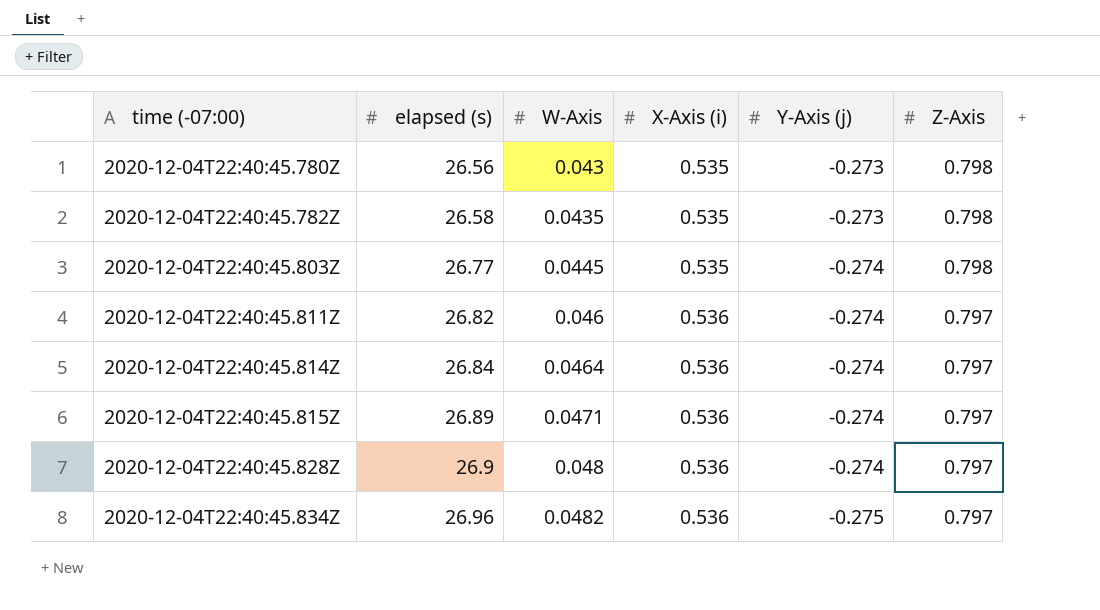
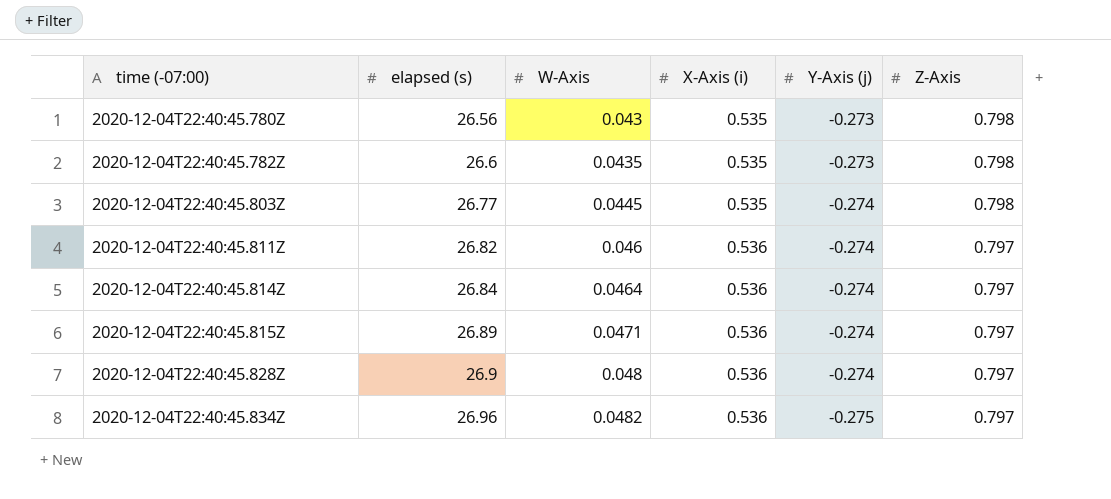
2020-12-04T22:40:45.782Z | elapsed (s): 26.58 -> 26.6

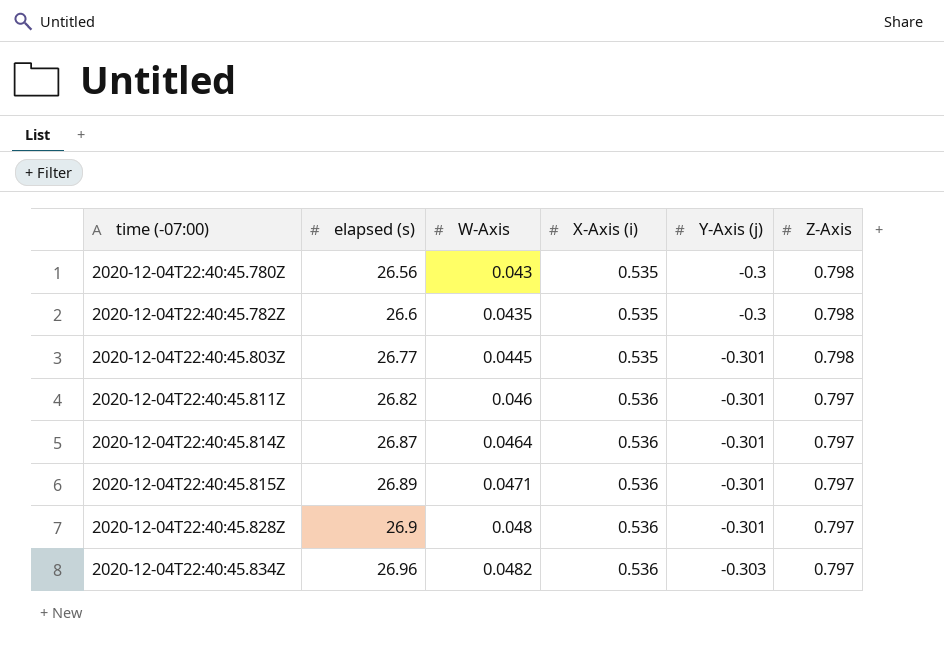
2020-12-04T22:40:45.780Z | Y-Axis (j): -0.273 -> -0.3
2020-12-04T22:40:45.782Z | Y-Axis (j): -0.273 -> -0.3
2020-12-04T22:40:45.803Z | Y-Axis (j): -0.274 -> -0.301
2020-12-04T22:40:45.811Z | Y-Axis (j): -0.274 -> -0.301
2020-12-04T22:40:45.814Z | elapsed (s): 26.84 -> 26.87
2020-12-04T22:40:45.814Z | Y-Axis (j): -0.274 -> -0.301
2020-12-04T22:40:45.815Z | Y-Axis (j): -0.274 -> -0.301
2020-12-04T22:40:45.828Z | Y-Axis (j): -0.274 -> -0.301
2020-12-04T22:40:45.834Z | Y-Axis (j): -0.275 -> -0.303

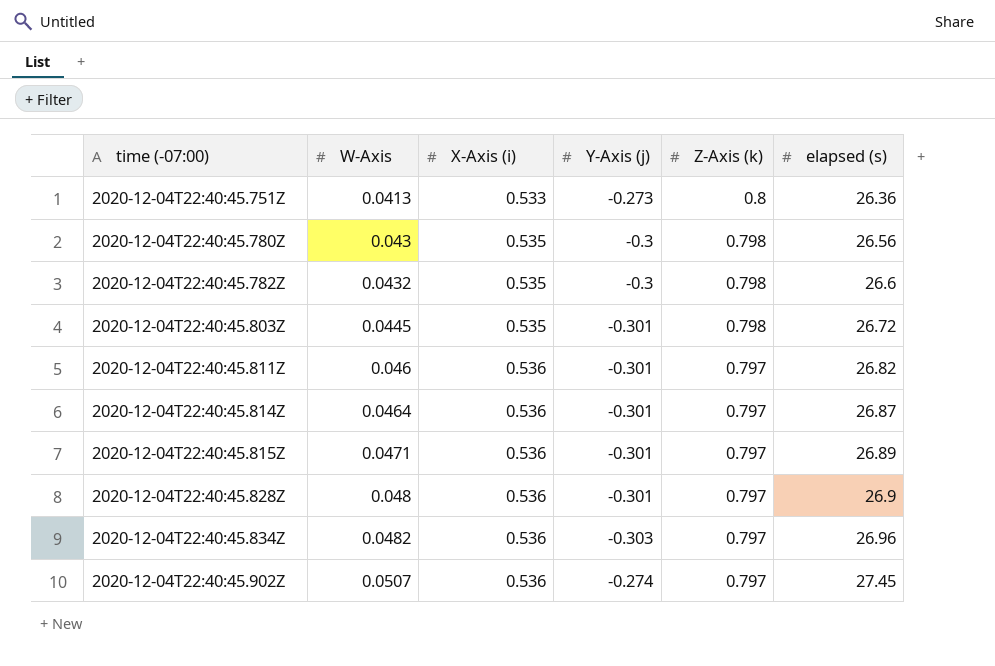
column name: Z-Axis -> Z-Axis (k)
column elapsed (s) | position: 2 -> 6
row 2020-12-04T22:40:45.751Z: none -> 0.0413 | 0.533 | -0.273 | 0.8 | 26.36
2020-12-04T22:40:45.782Z | W-Axis: 0.0435 -> 0.0432
2020-12-04T22:40:45.803Z | elapsed (s): 26.77 -> 26.72
row 2020-12-04T22:40:45.902Z: none -> 0.0507 | 0.536 | -0.274 | 0.797 | 27.45

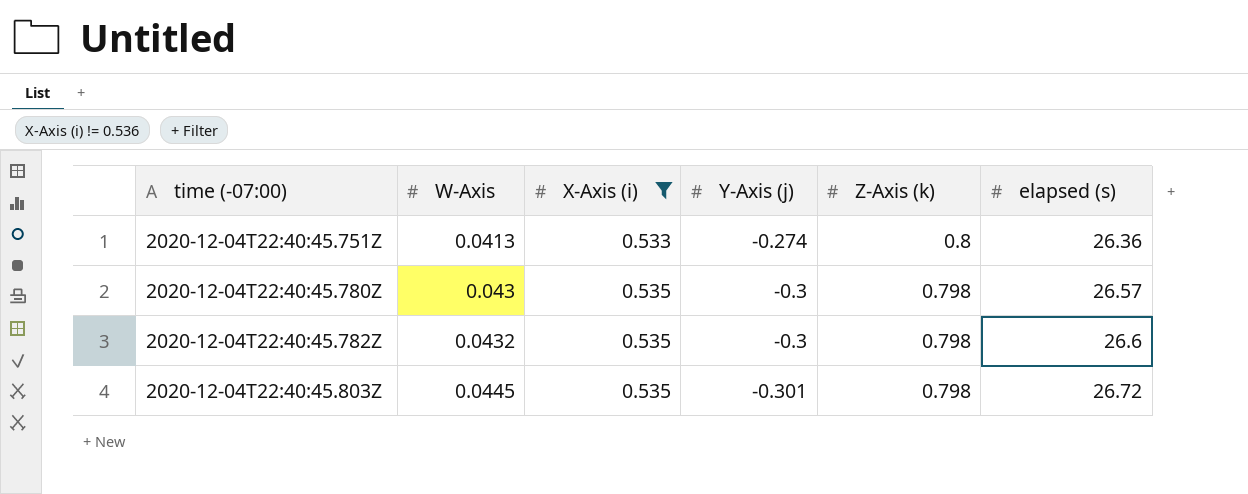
filter: none -> X-Axis (i) != 0.536
2020-12-04T22:40:45.751Z | Y-Axis (j): -0.273 -> -0.274
2020-12-04T22:40:45.780Z | elapsed (s): 26.56 -> 26.57

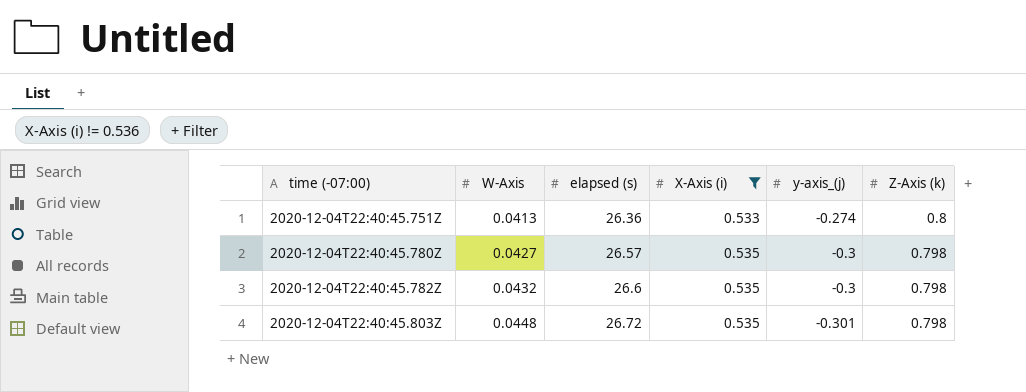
column elapsed (s) | position: 6 -> 3
column name: Y-Axis (j) -> y-axis_(j)
2020-12-04T22:40:45.780Z | W-Axis: 0.043 -> 0.0427
2020-12-04T22:40:45.803Z | W-Axis: 0.0445 -> 0.0448

